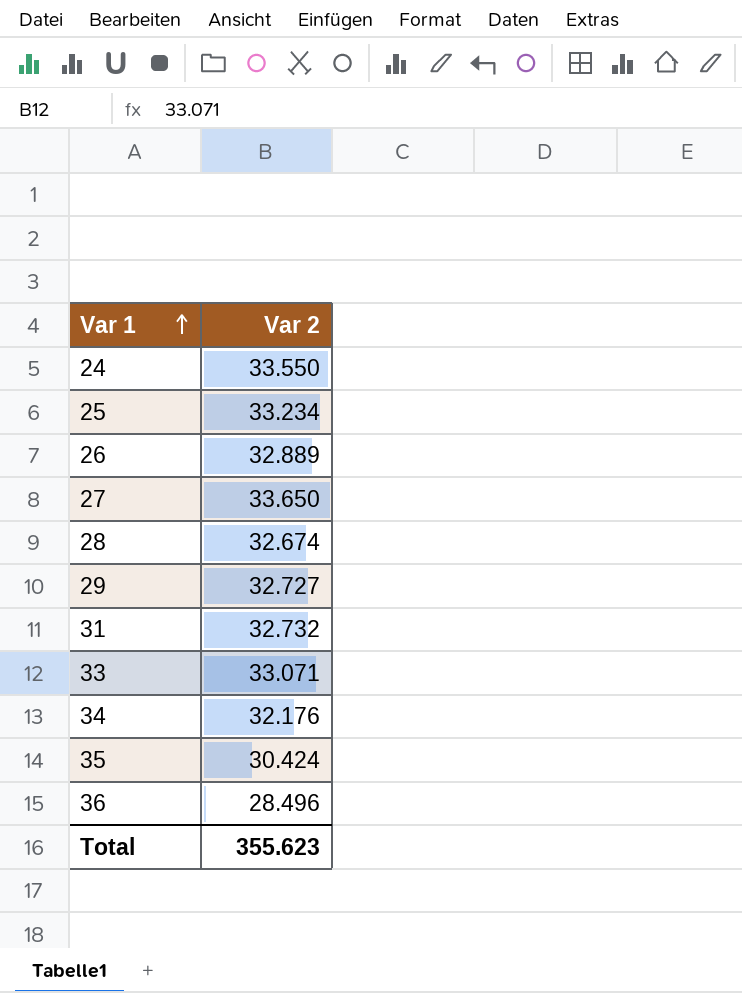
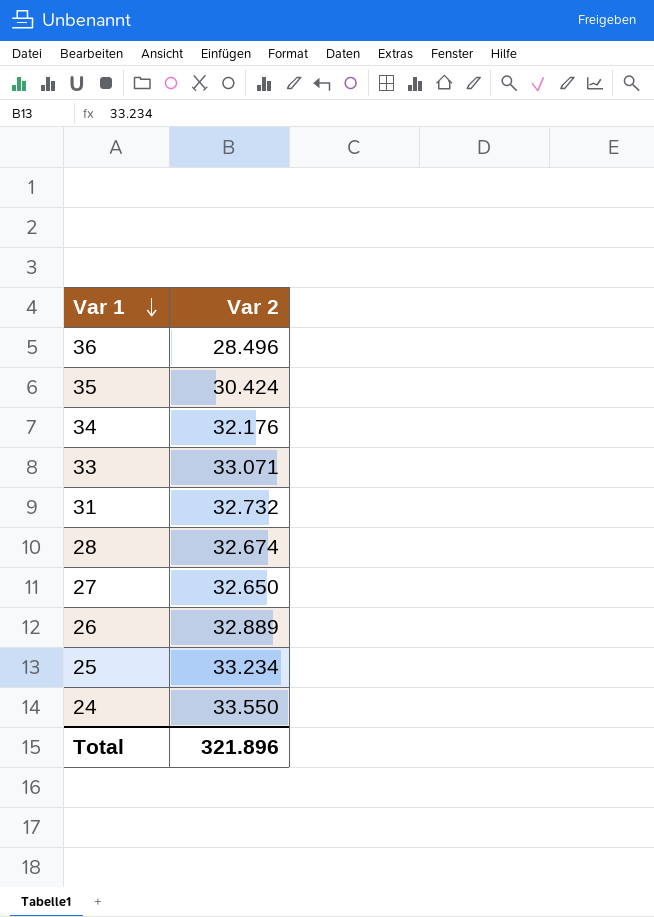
row order: Var 1 ascending -> Var 1 descending
row 29: 32.727 -> none
27 | Var 2: 33.650 -> 32.650
Total | Var 2: 355.623 -> 321.896

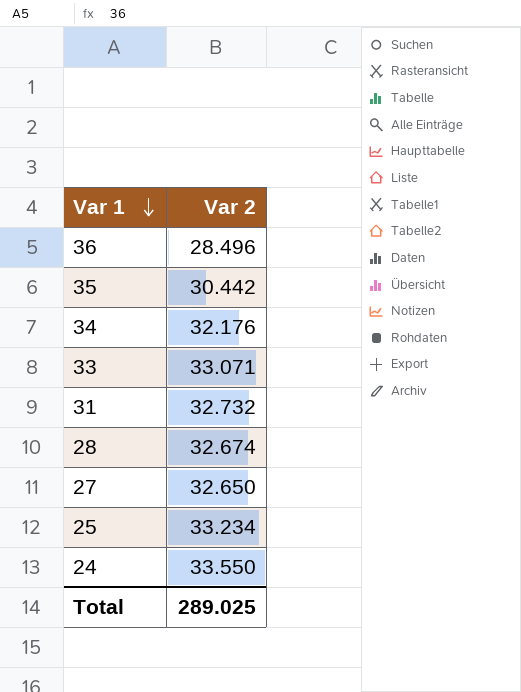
row 26: 32.889 -> none
35 | Var 2: 30.424 -> 30.442
Total | Var 2: 321.896 -> 289.025

